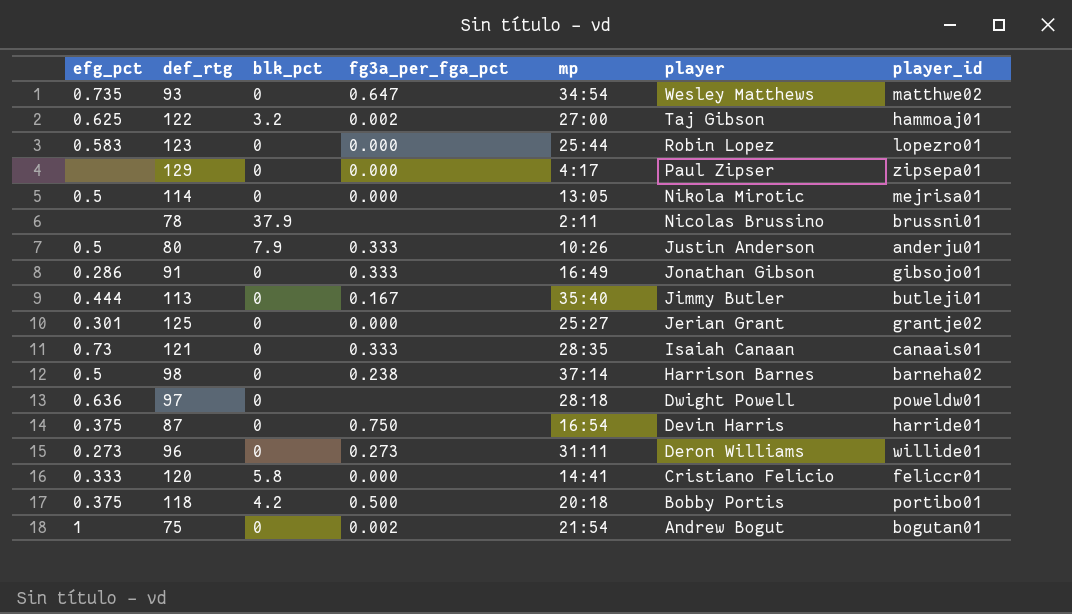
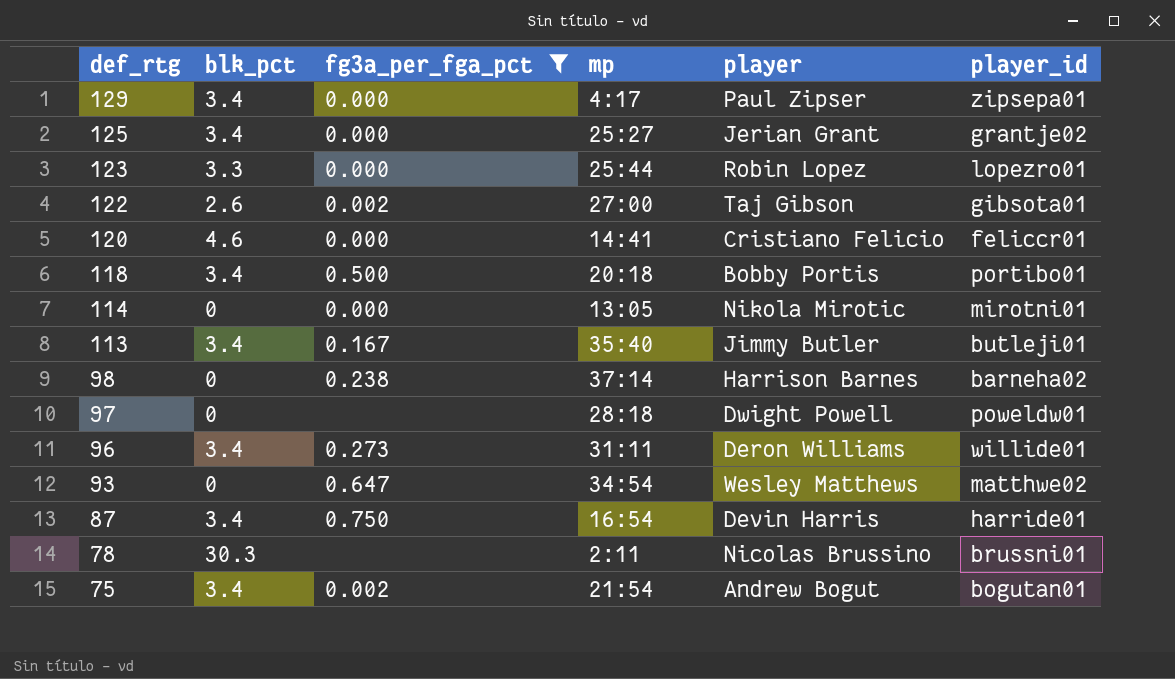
filter: none -> fg3a_per_fga_pct != 0.333
row order: player descending -> def_rtg descending
column efg_pct | position: 1 -> none
129 | blk_pct: 0 -> 3.4
125 | blk_pct: 0 -> 3.4
123 | blk_pct: 0 -> 3.3
122 | blk_pct: 3.2 -> 2.6
122 | player_id: hammoaj01 -> gibsota01
120 | blk_pct: 5.8 -> 4.6
118 | blk_pct: 4.2 -> 3.4
114 | player_id: mejrisa01 -> mirotni01
113 | blk_pct: 0 -> 3.4
96 | blk_pct: 0 -> 3.4
87 | blk_pct: 0 -> 3.4
78 | blk_pct: 37.9 -> 30.3
75 | blk_pct: 0 -> 3.4

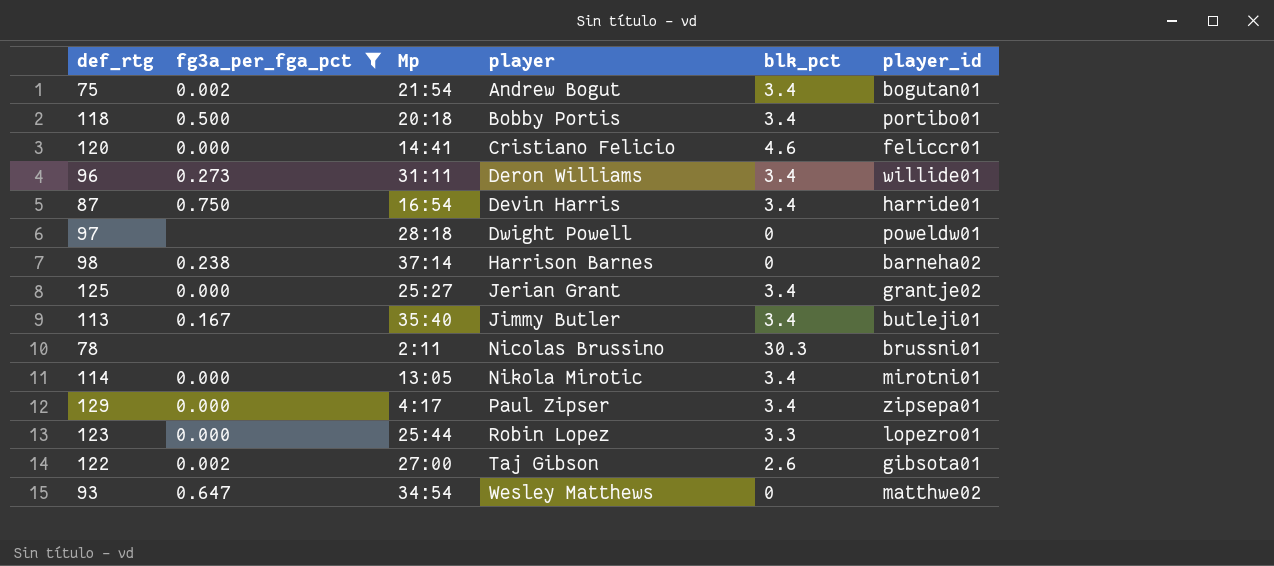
row order: def_rtg descending -> player ascending
column name: mp -> Mp
column blk_pct | position: 2 -> 5
114 | blk_pct: 0 -> 3.4

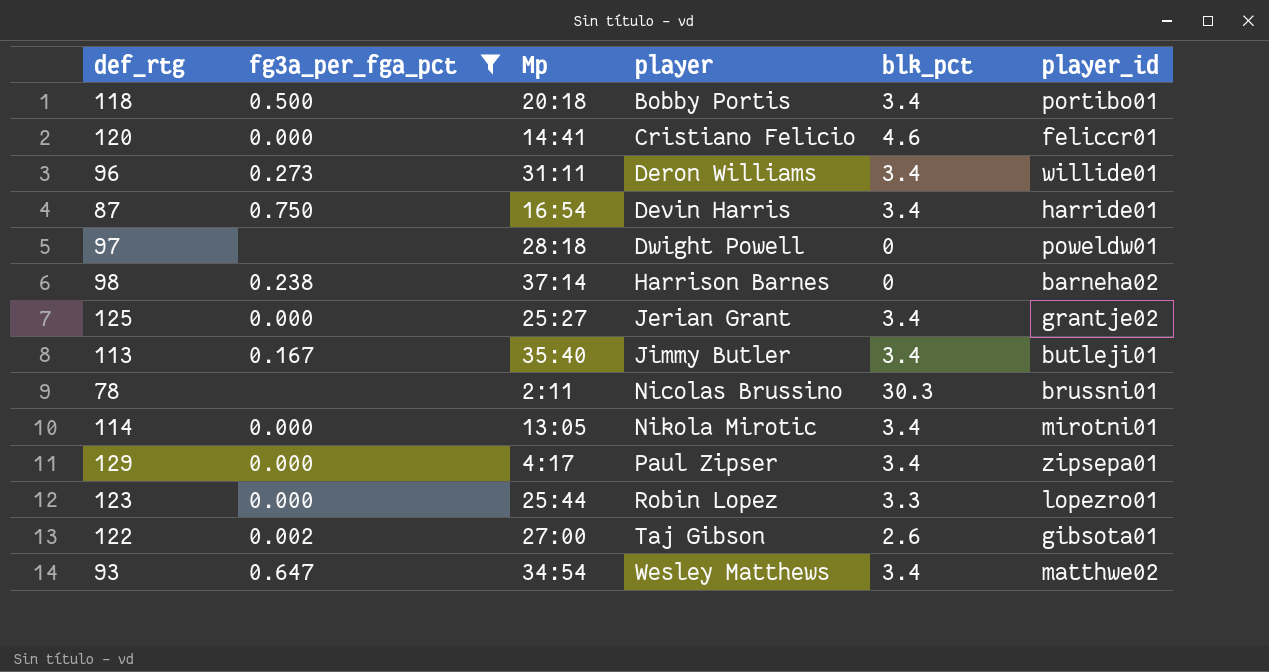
row 75: 0.002 | 21:54 | Andrew Bogut | 3.4 | bogutan01 -> none
93 | blk_pct: 0 -> 3.4

